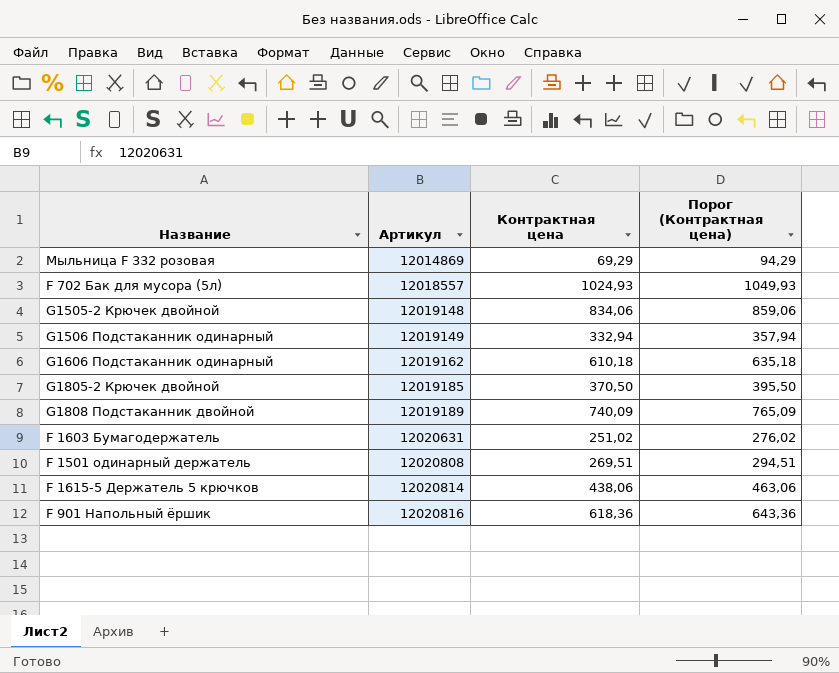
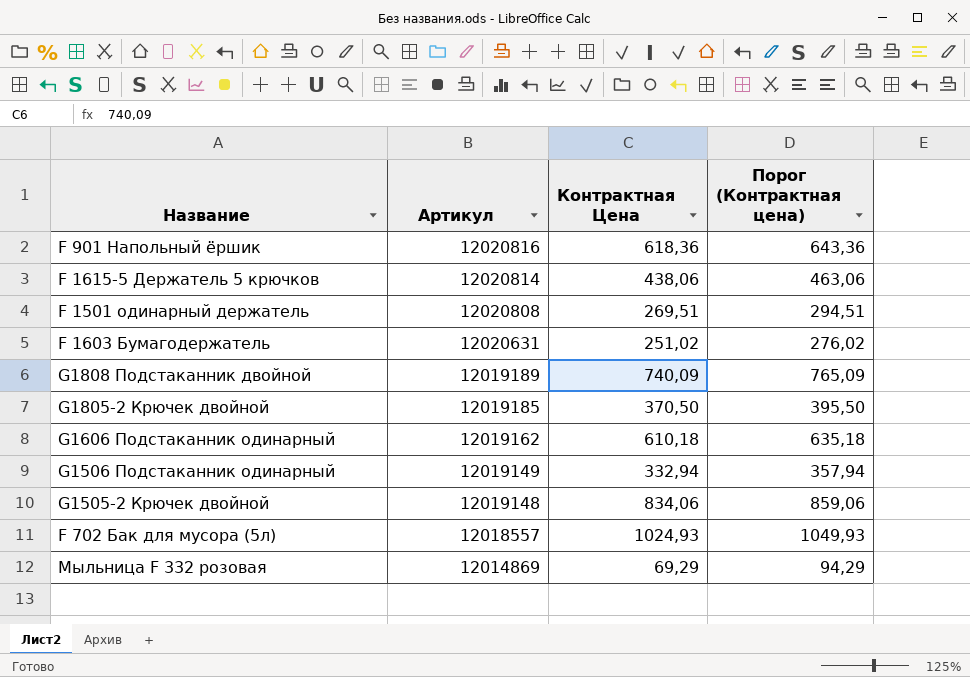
row order: Артикул ascending -> Артикул descending
column name: Контрактная цена -> Контрактная Цена

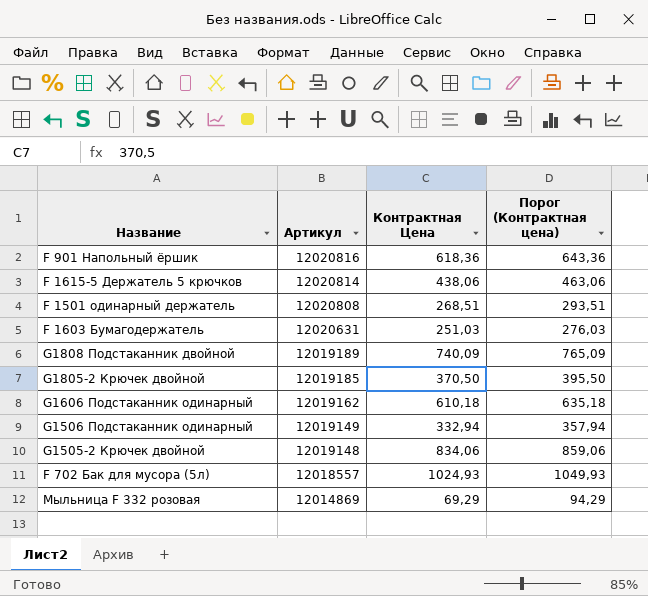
F 1501 одинарный держатель | Контрактная Цена: 269,51 -> 268,51
F 1501 одинарный держатель | Порог (Контрактная цена): 294,51 -> 293,51
F 1603 Бумагодержатель | Контрактная Цена: 251,02 -> 251,03
F 1603 Бумагодержатель | Порог (Контрактная цена): 276,02 -> 276,03

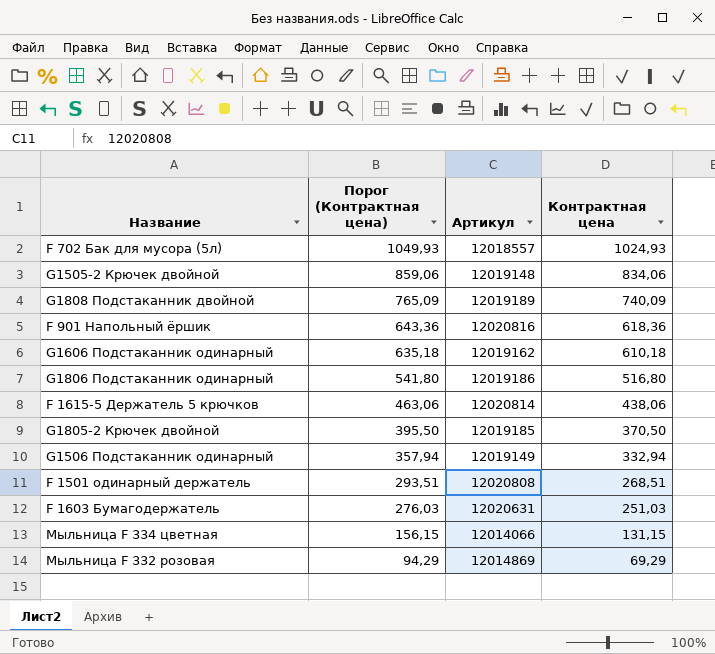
row order: Артикул descending -> Порог (Контрактная цена) descending
column Порог (Контрактная цена) | position: 4 -> 2
column name: Контрактная Цена -> Контрактная цена
row G1806 Подстаканник одинарный: none -> 541,80 | 12019186 | 516,80
row Мыльница F 334 цветная: none -> 156,15 | 12014066 | 131,15

